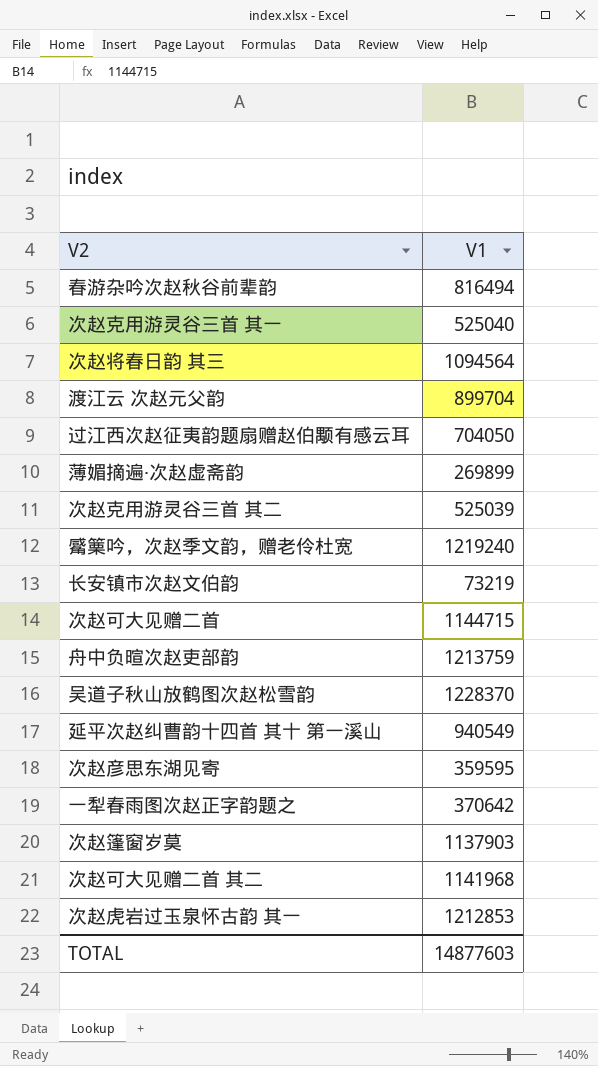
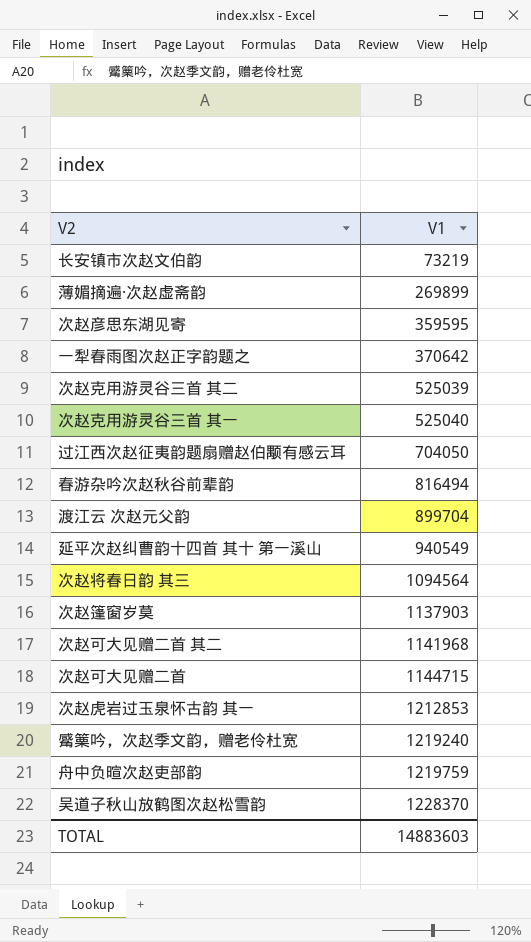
row order: none -> V1 ascending
舟中负暄次赵吏部韵 | V1: 1213759 -> 1219759
TOTAL | V1: 14877603 -> 14883603

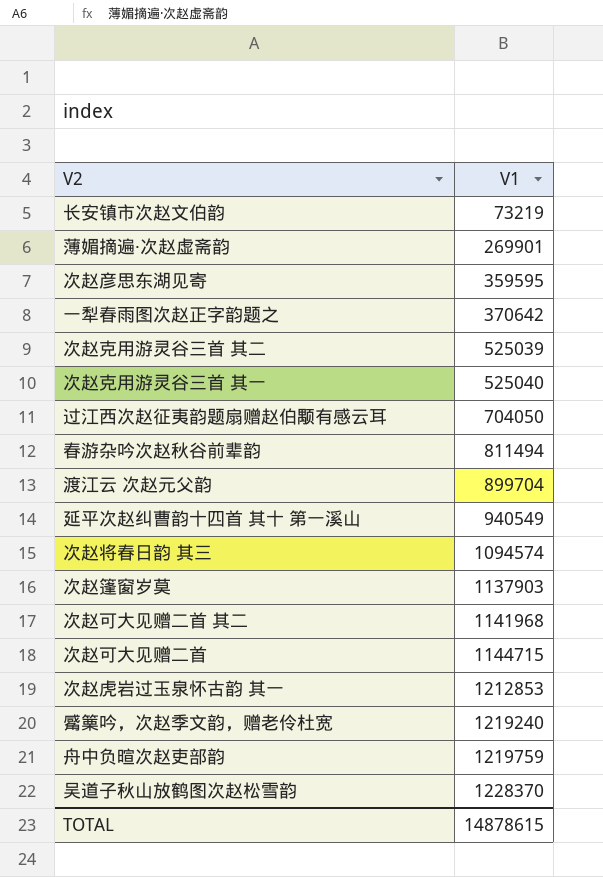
薄媚摘遍·次赵虚斋韵 | V1: 269899 -> 269901
春游杂吟次赵秋谷前辈韵 | V1: 816494 -> 811494
次赵将春日韵 其三 | V1: 1094564 -> 1094574
TOTAL | V1: 14883603 -> 14878615

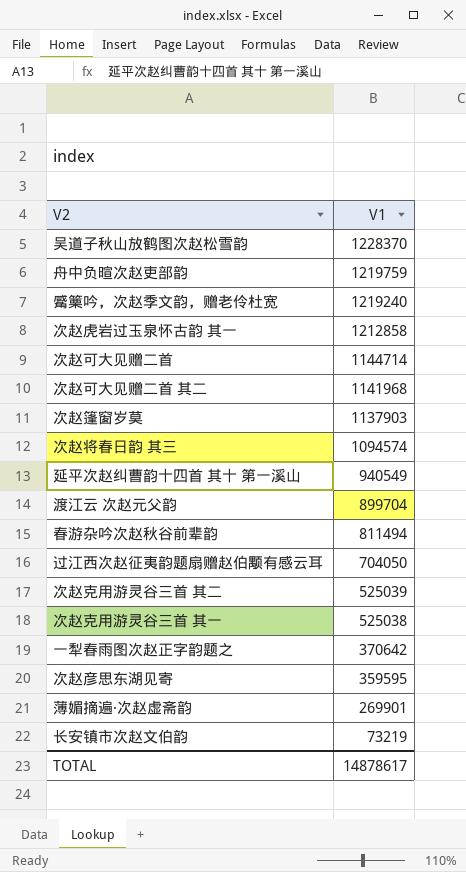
row order: V1 ascending -> V1 descending
次赵虎岩过玉泉怀古韵 其一 | V1: 1212853 -> 1212858
次赵可大见赠二首 | V1: 1144715 -> 1144714
次赵克用游灵谷三首 其一 | V1: 525040 -> 525038
TOTAL | V1: 14878615 -> 14878617

